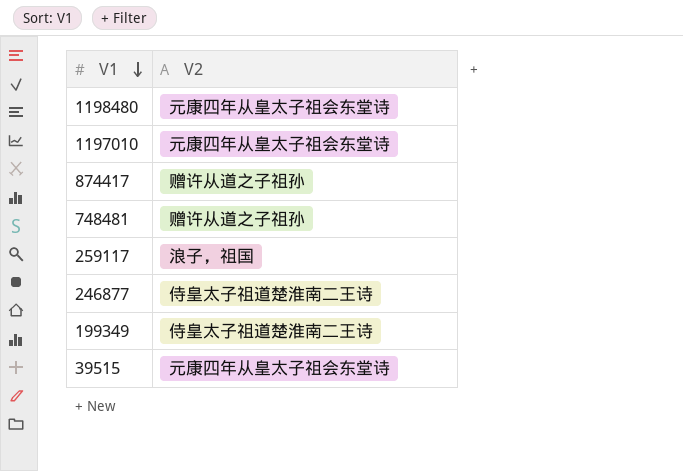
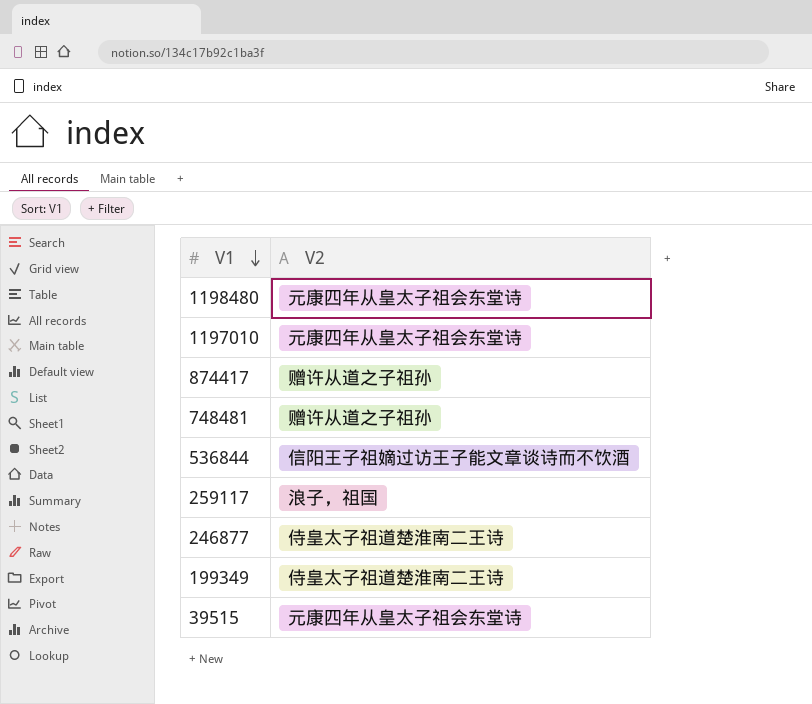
row 536844: none -> 信阳王子祖嫡过访王子能文章谈诗而不饮酒

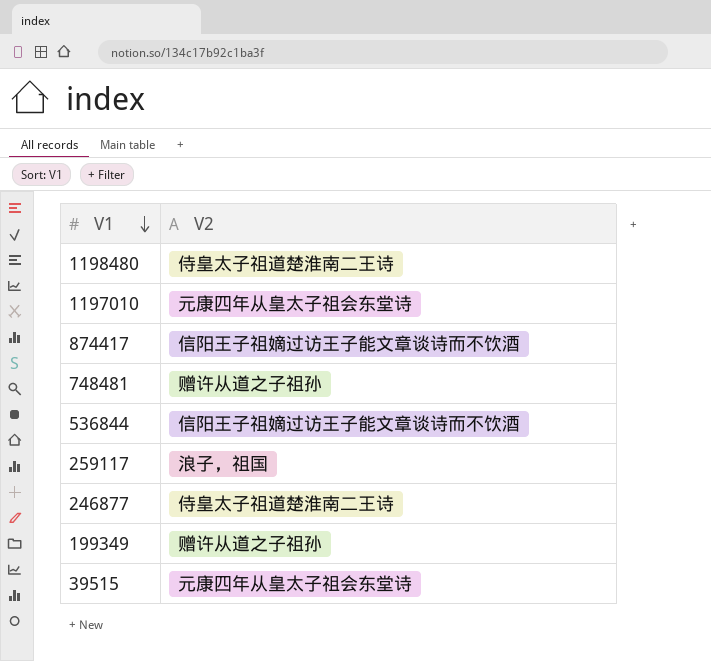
1198480 | V2: 元康四年从皇太子祖会东堂诗 -> 侍皇太子祖道楚淮南二王诗
874417 | V2: 赠许从道之子祖孙 -> 信阳王子祖嫡过访王子能文章谈诗而不饮酒
199349 | V2: 侍皇太子祖道楚淮南二王诗 -> 赠许从道之子祖孙

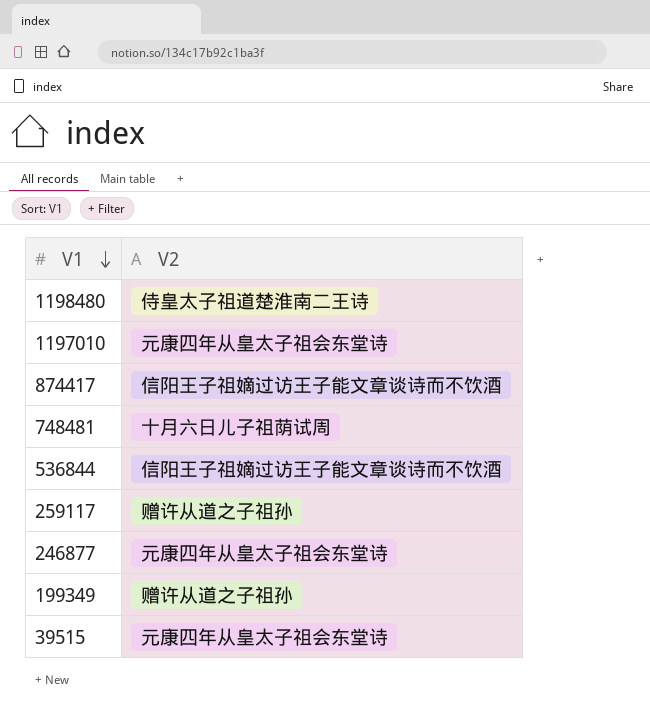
748481 | V2: 赠许从道之子祖孙 -> 十月六日儿子祖荫试周
259117 | V2: 浪子，祖国 -> 赠许从道之子祖孙
246877 | V2: 侍皇太子祖道楚淮南二王诗 -> 元康四年从皇太子祖会东堂诗

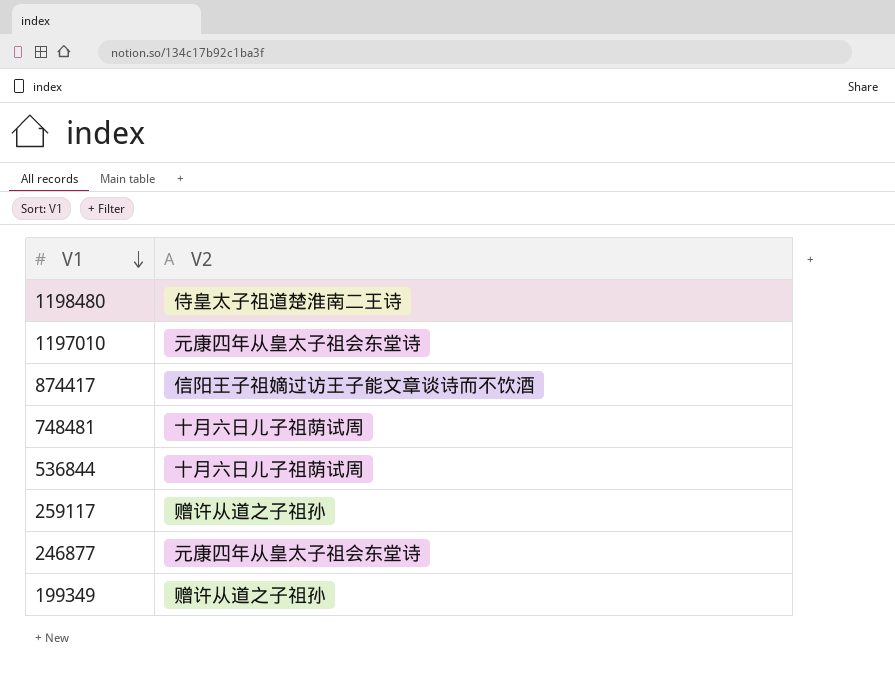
row 39515: 元康四年从皇太子祖会东堂诗 -> none
536844 | V2: 信阳王子祖嫡过访王子能文章谈诗而不饮酒 -> 十月六日儿子祖荫试周

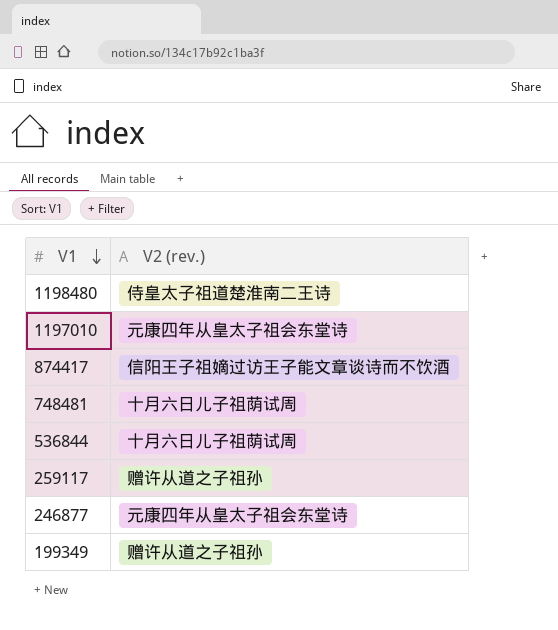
column name: V2 -> V2 (rev.)

